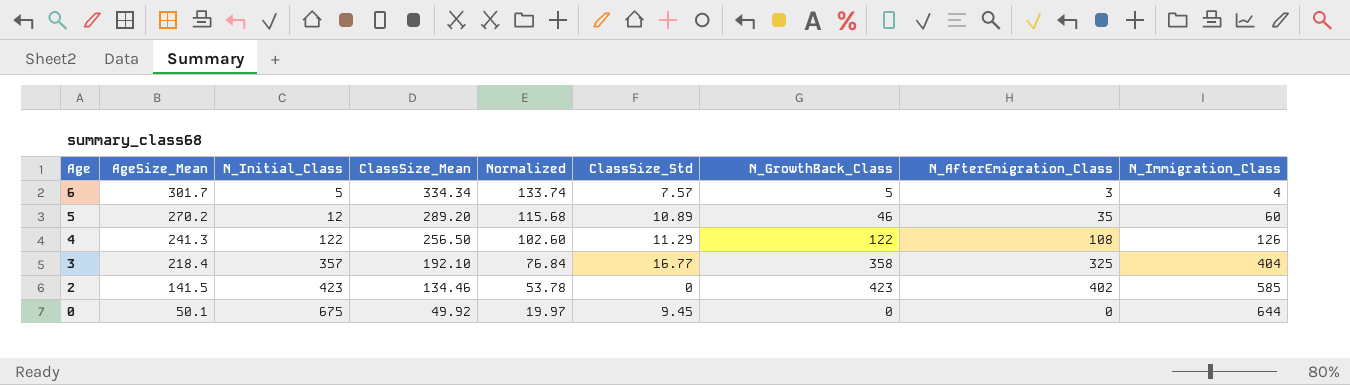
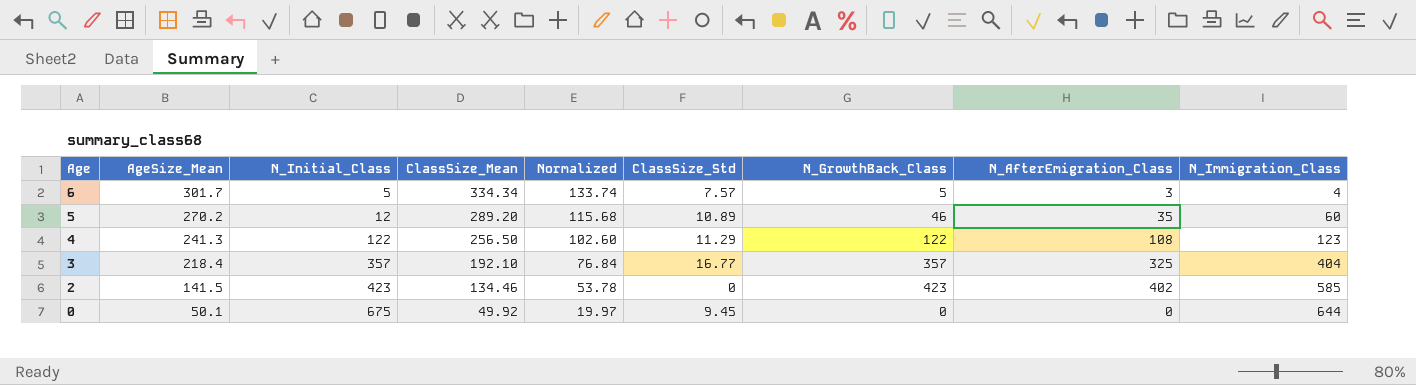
4 | N_Immigration_Class: 126 -> 123
3 | N_GrowthBack_Class: 358 -> 357

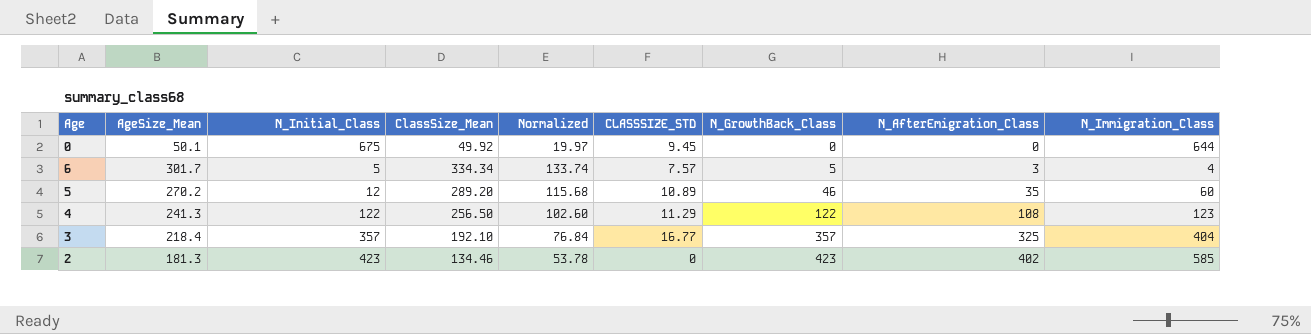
row order: Age descending -> N_GrowthBack_Class ascending
column name: ClassSize_Std -> CLASSSIZE_STD
2 | AgeSize_Mean: 141.5 -> 181.3

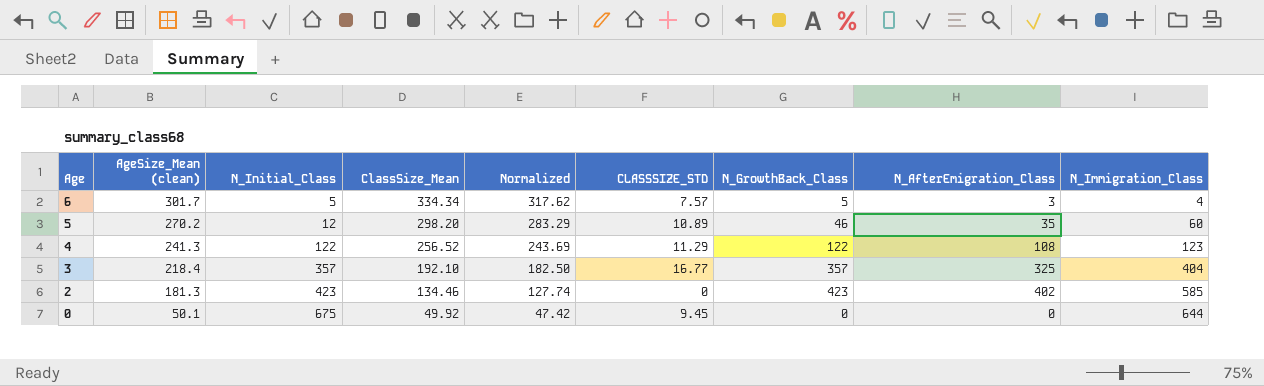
row order: N_GrowthBack_Class ascending -> Age descending
column name: AgeSize_Mean -> AgeSize_Mean (clean)
column Normalized | formula: [ClassSize_Mean] * 0.4 -> [ClassSize_Mean] * 0.95
5 | ClassSize_Mean: 289.20 -> 298.20
4 | ClassSize_Mean: 256.50 -> 256.52

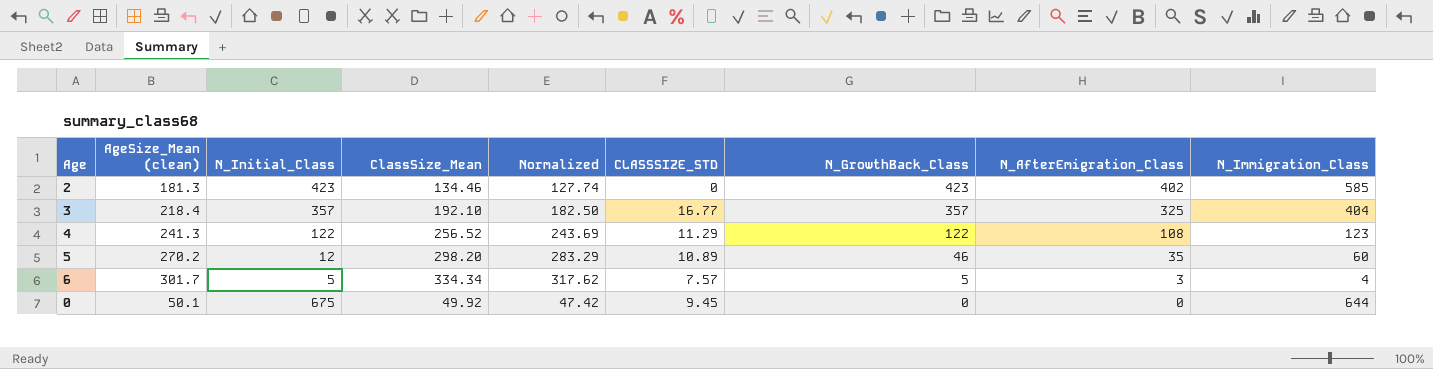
row order: Age descending -> N_GrowthBack_Class descending

